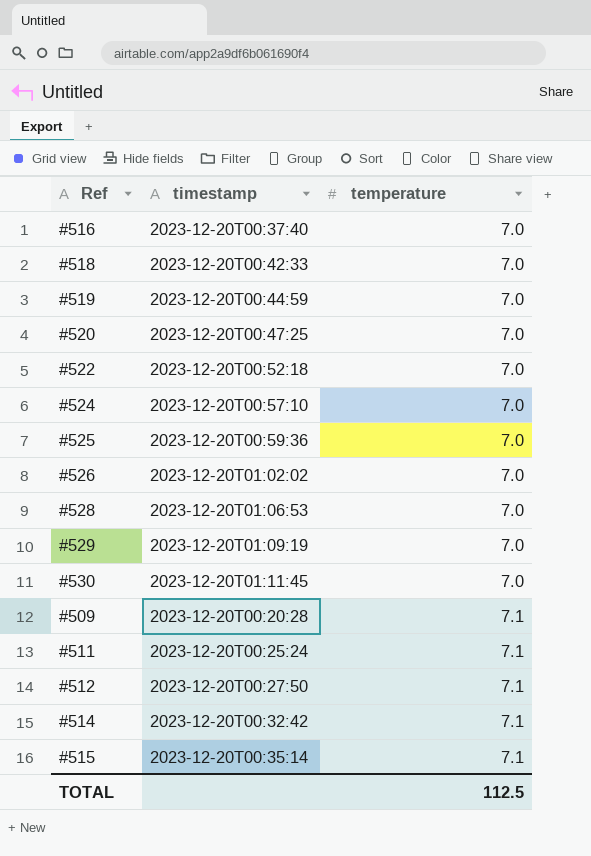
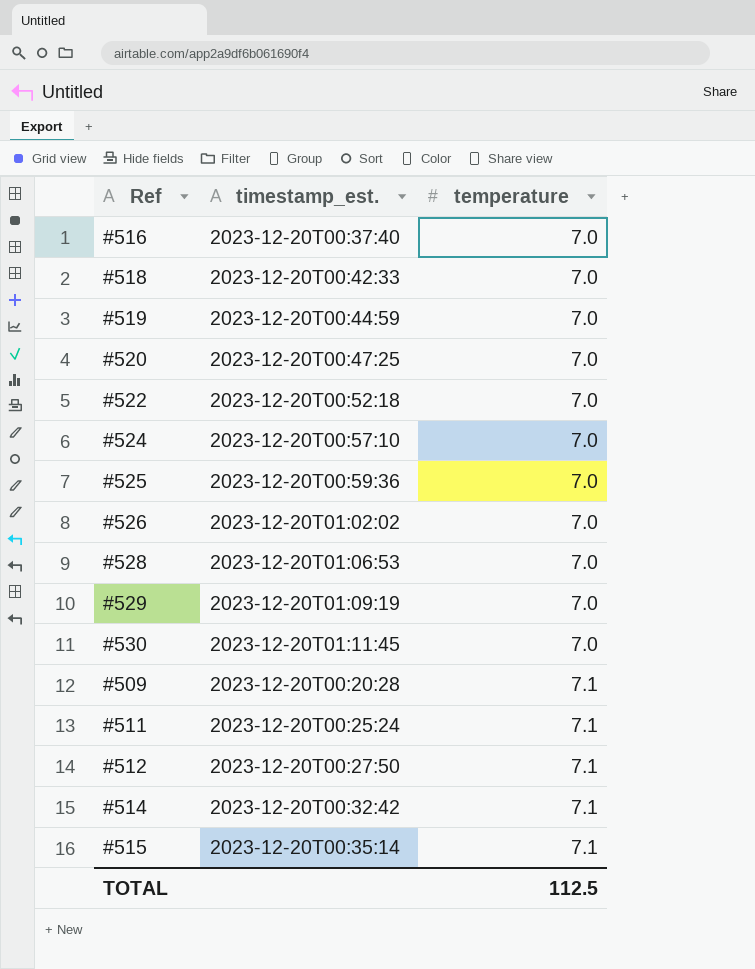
column name: timestamp -> timestamp_est.

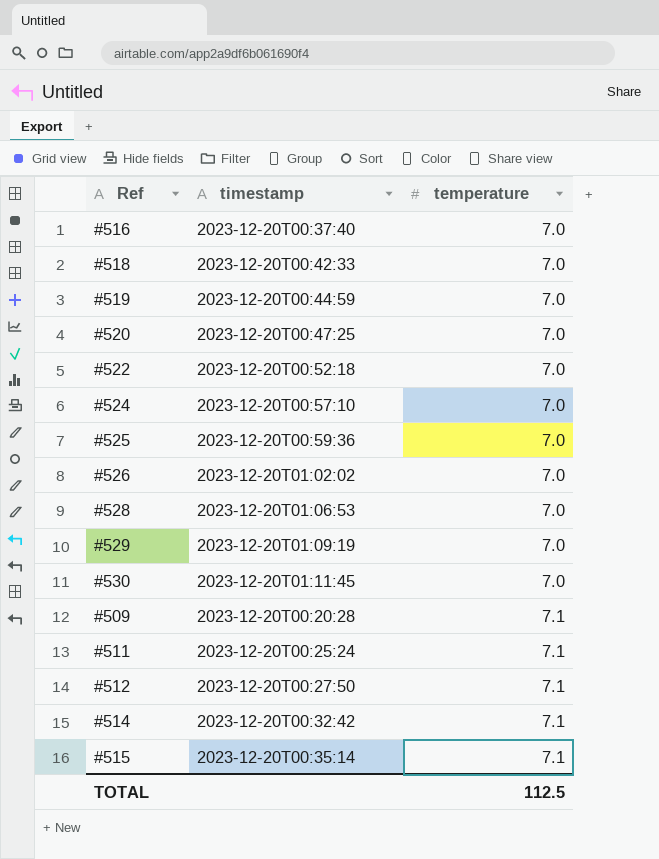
column name: timestamp_est. -> timestamp

